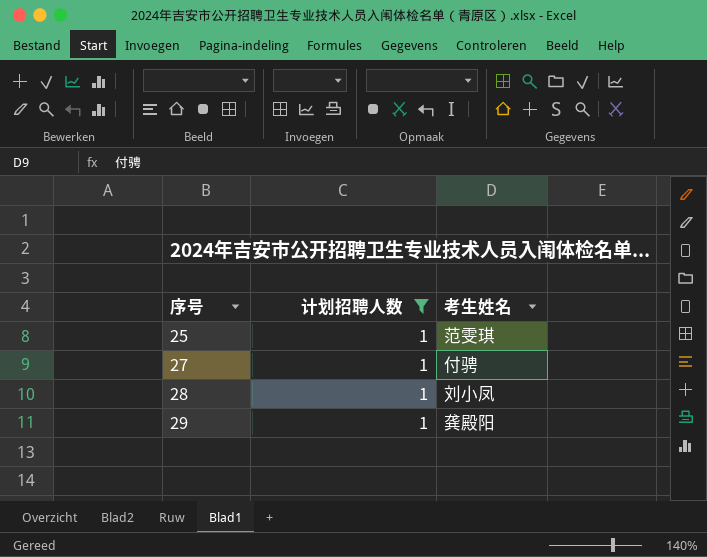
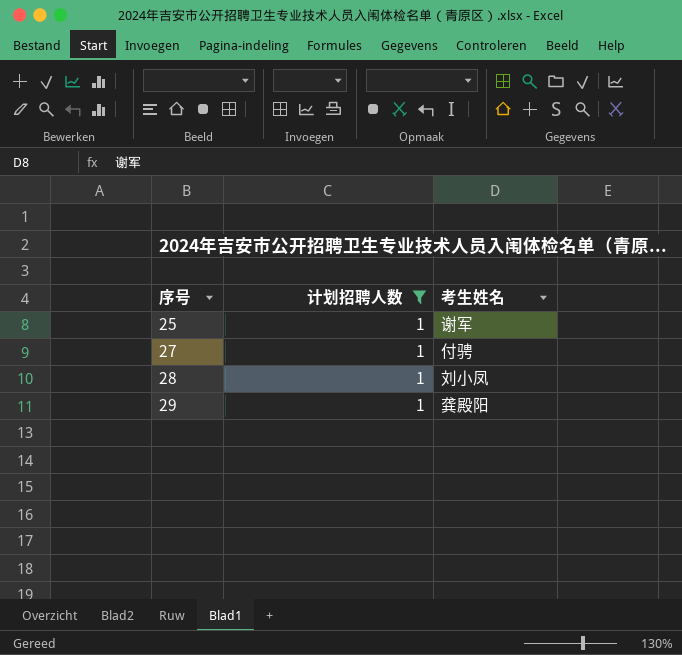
25 | 考生姓名: 范雯琪 -> 谢军

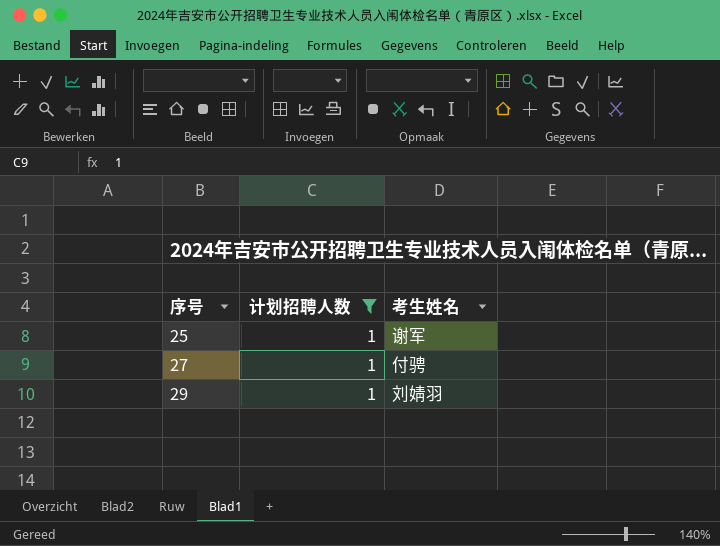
row 28: 1 | 刘小凤 -> none
29 | 考生姓名: 龚殿阳 -> 刘婧羽

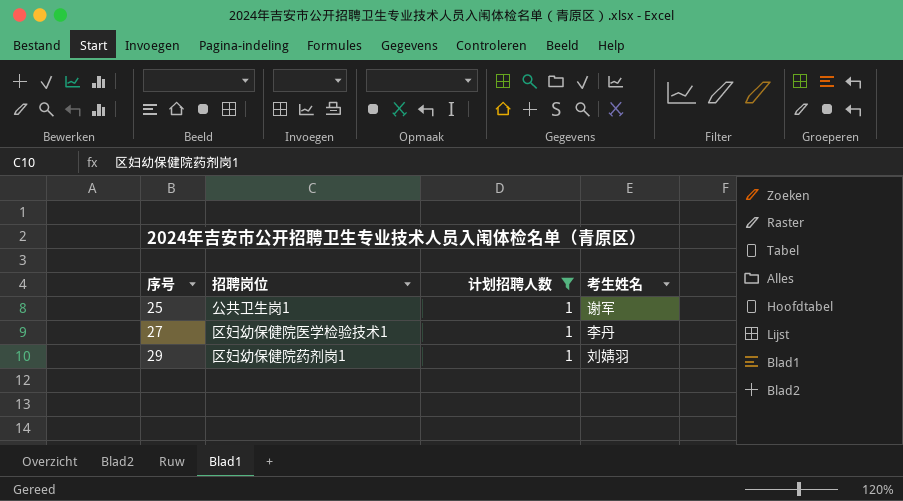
column 招聘岗位 | position: none -> 2
27 | 考生姓名: 付骋 -> 李丹

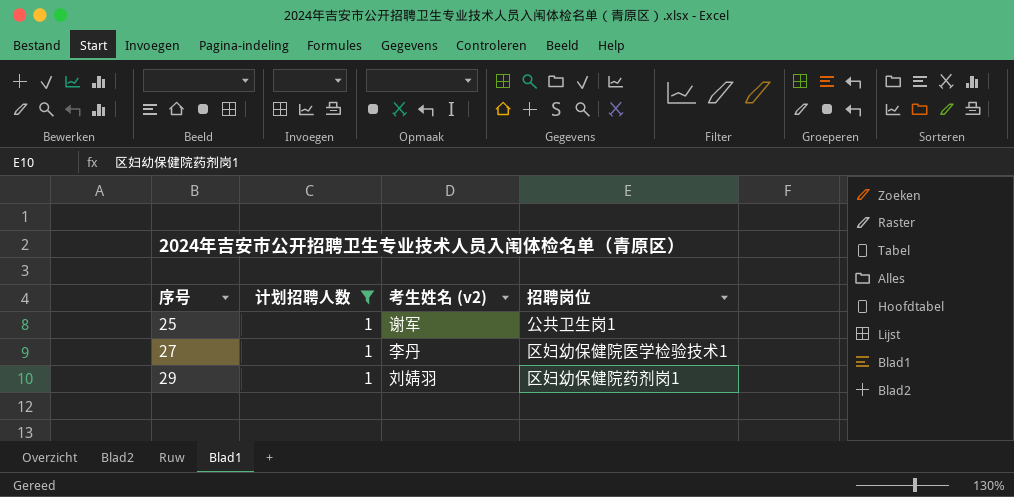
column name: 考生姓名 -> 考生姓名 (v2)
column 招聘岗位 | position: 2 -> 4

